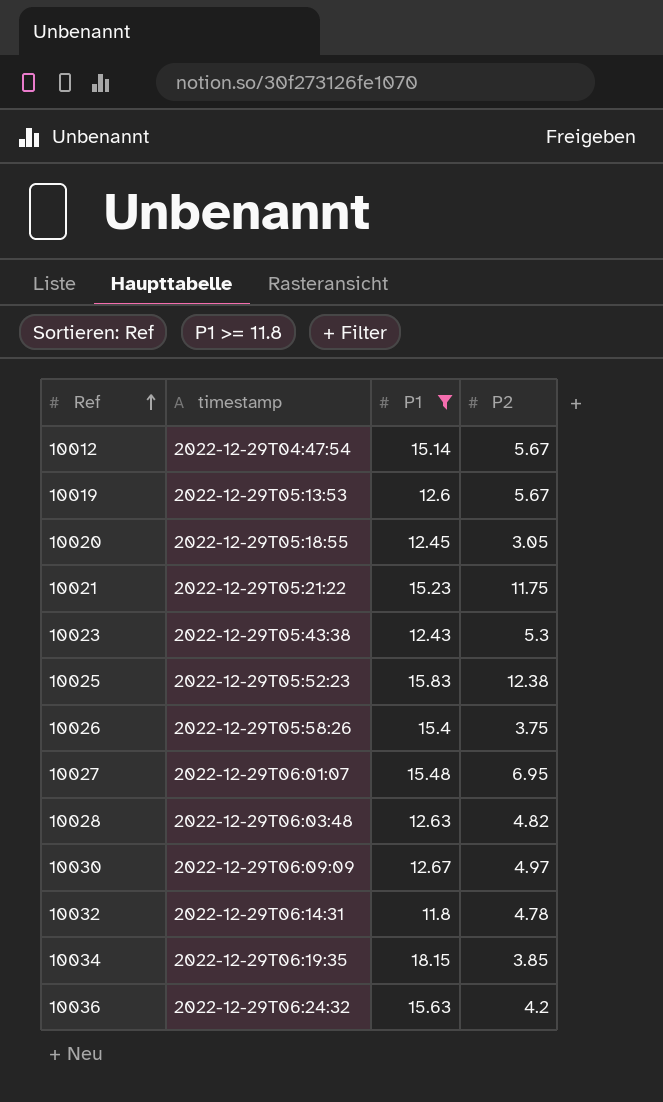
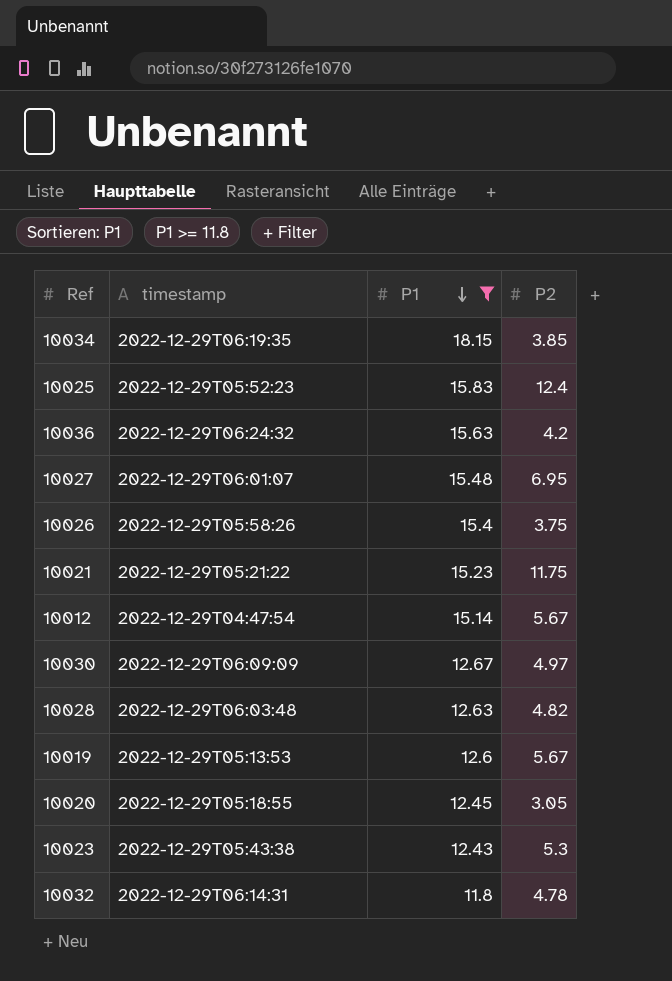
row order: Ref ascending -> P1 descending
10025 | P2: 12.38 -> 12.4

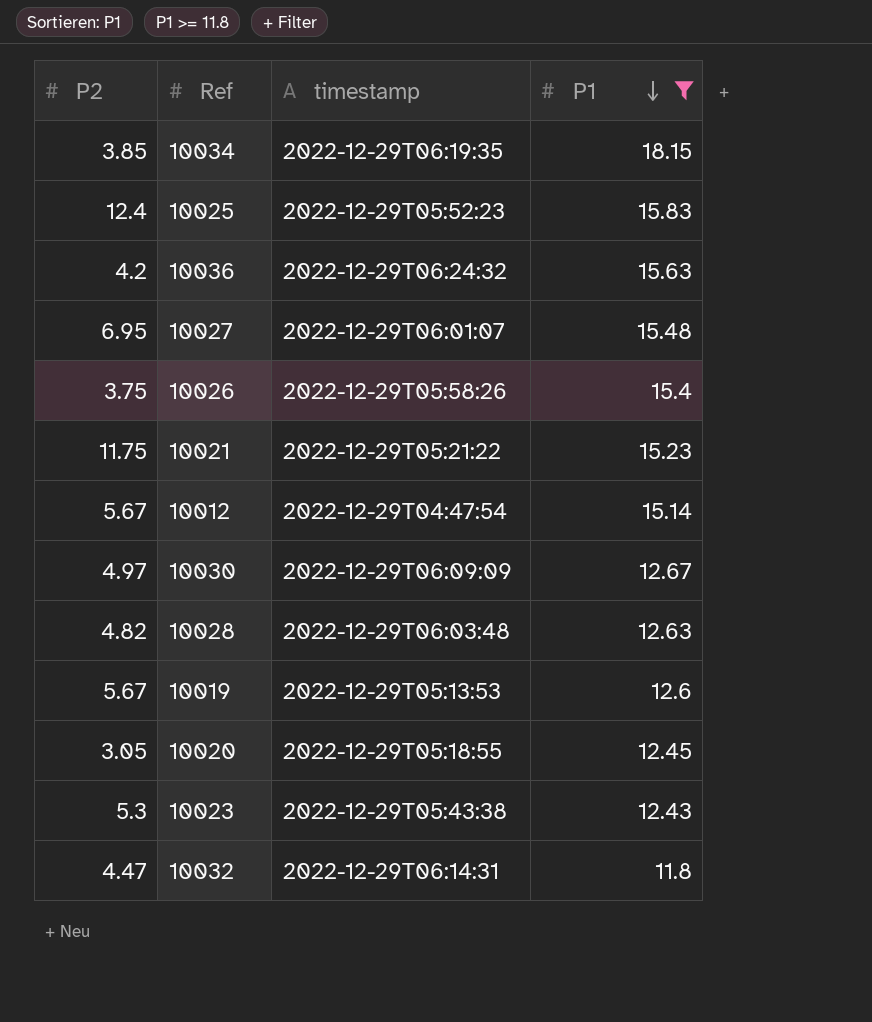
column P2 | position: 4 -> 1
10032 | P2: 4.78 -> 4.47

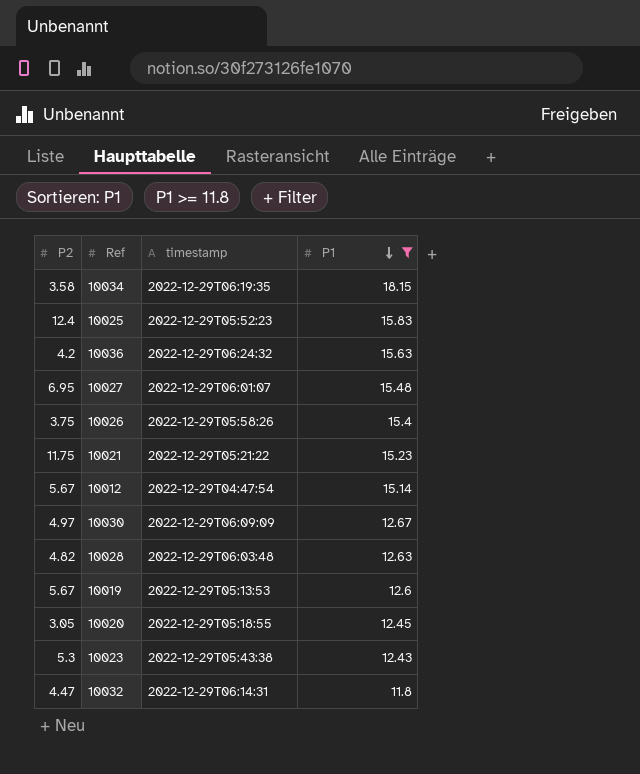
10034 | P2: 3.85 -> 3.58

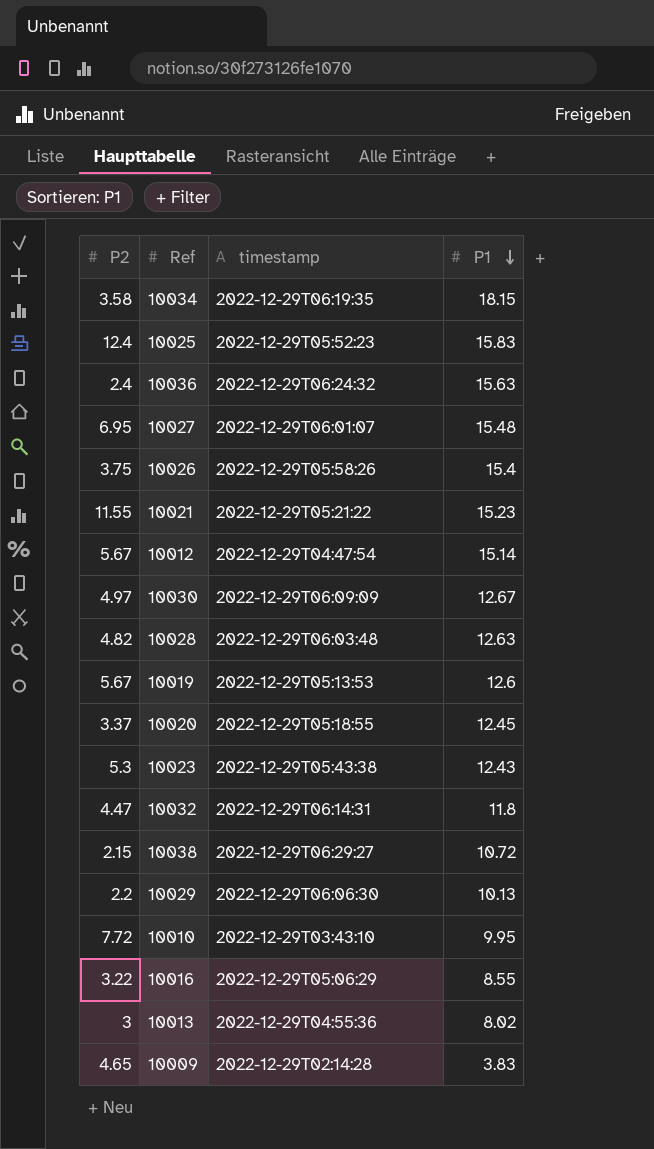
filter: P1 >= 11.8 -> none
10036 | P2: 4.2 -> 2.4
10021 | P2: 11.75 -> 11.55
10020 | P2: 3.05 -> 3.37

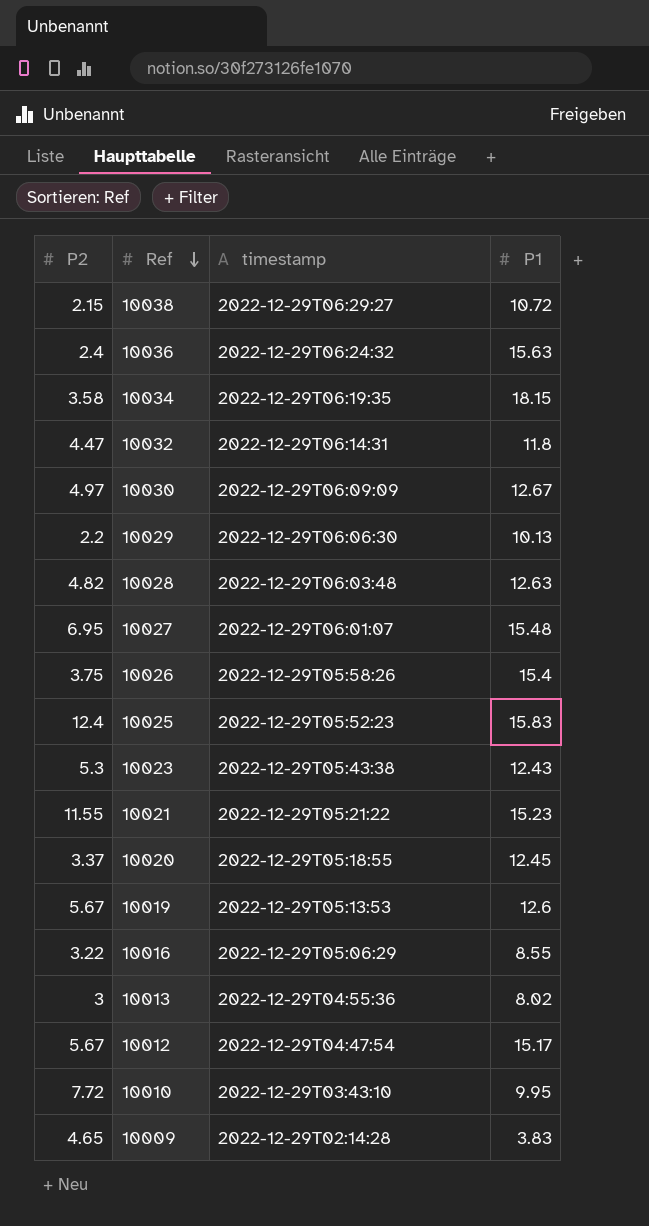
row order: P1 descending -> Ref descending
10012 | P1: 15.14 -> 15.17

